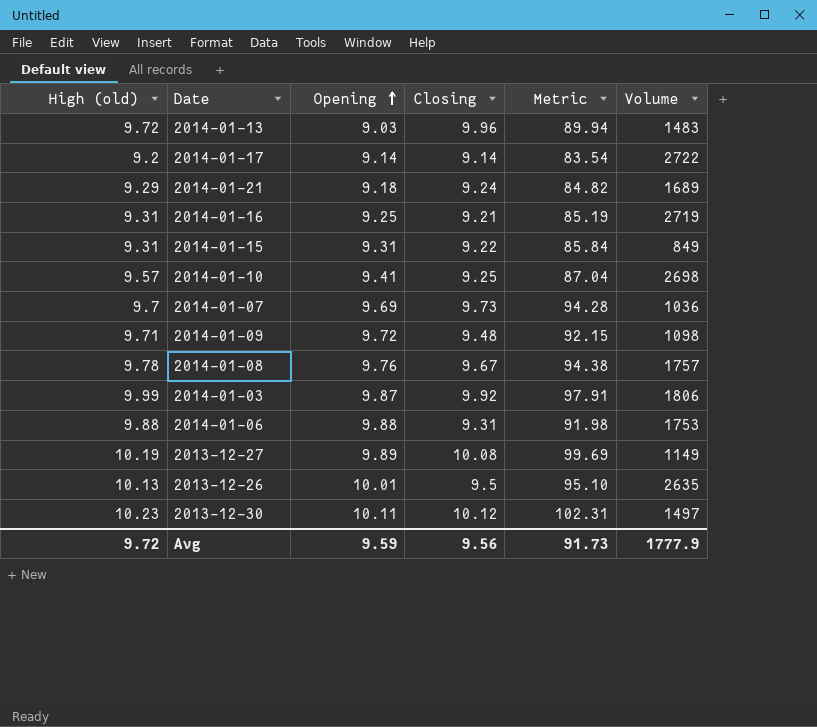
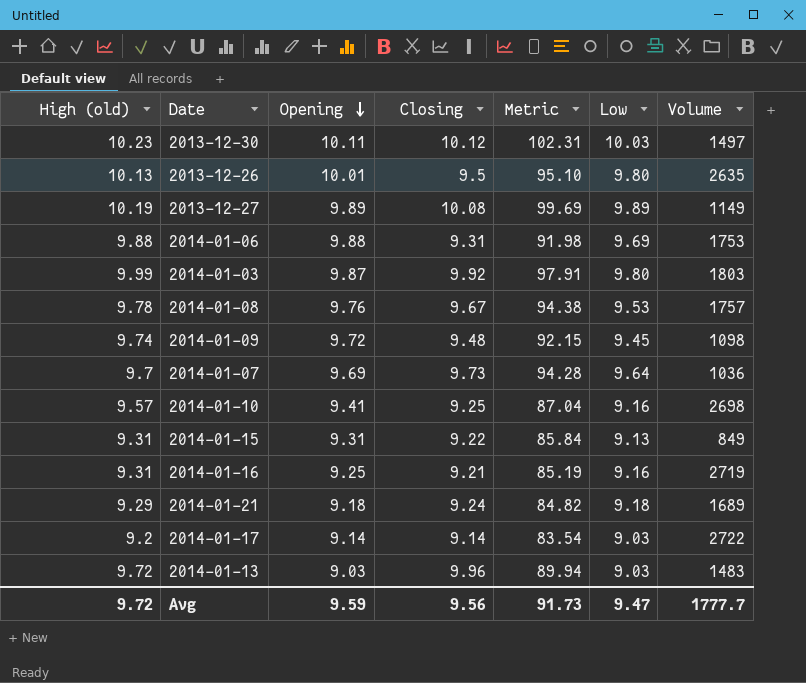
row order: Opening ascending -> Opening descending
column Low | position: none -> 6
2014-01-03 | Volume: 1806 -> 1803
2014-01-09 | High (old): 9.71 -> 9.74
Avg | Volume: 1777.9 -> 1777.7

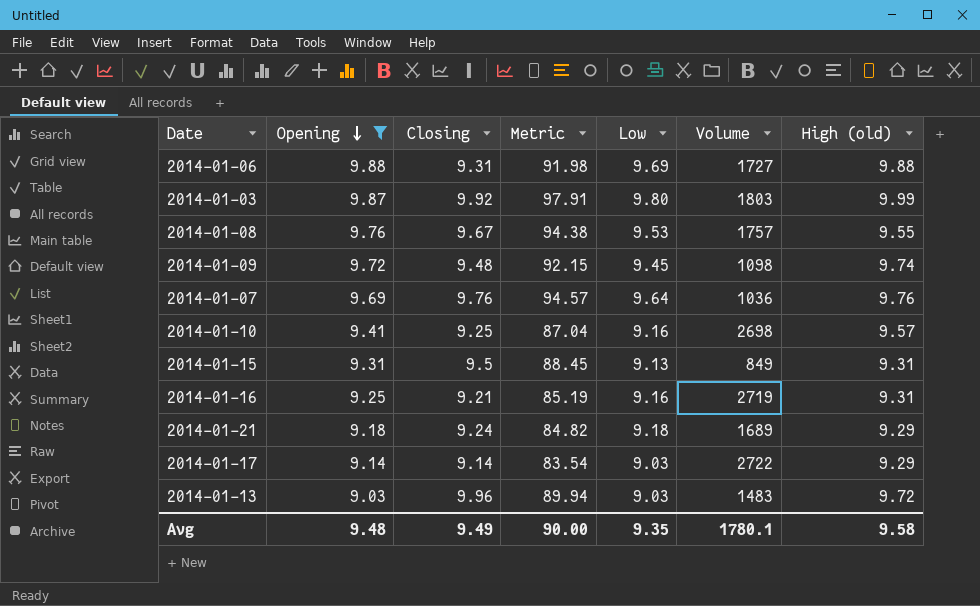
filter: none -> Opening <= 9.88
column High (old) | position: 1 -> 7
2014-01-06 | Volume: 1753 -> 1727
2014-01-08 | High (old): 9.78 -> 9.55
2014-01-07 | Closing: 9.73 -> 9.76
2014-01-07 | Metric: 94.28 -> 94.57
2014-01-07 | High (old): 9.7 -> 9.76
2014-01-15 | Closing: 9.22 -> 9.5
2014-01-15 | Metric: 85.84 -> 88.45
2014-01-17 | High (old): 9.2 -> 9.29
Avg | Opening: 9.59 -> 9.48
Avg | Closing: 9.56 -> 9.49
Avg | Metric: 91.73 -> 90.00
Avg | Low: 9.47 -> 9.35
Avg | Volume: 1777.7 -> 1780.1
Avg | High (old): 9.72 -> 9.58

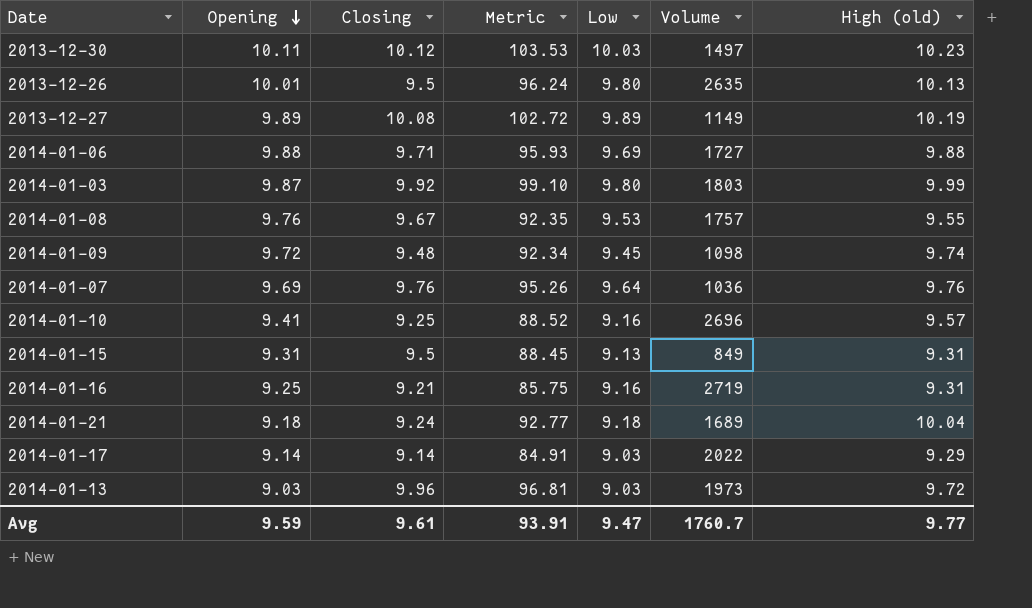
filter: Opening <= 9.88 -> none
column Metric | formula: [Opening] * [Closing] -> [Closing] * [High (old)]
2014-01-06 | Closing: 9.31 -> 9.71
2014-01-10 | Volume: 2698 -> 2696
2014-01-21 | High (old): 9.29 -> 10.04
2014-01-17 | Volume: 2722 -> 2022
2014-01-13 | Volume: 1483 -> 1973
Avg | Opening: 9.48 -> 9.59
Avg | Closing: 9.49 -> 9.61
Avg | Metric: 90.00 -> 93.91
Avg | Low: 9.35 -> 9.47
Avg | Volume: 1780.1 -> 1760.7
Avg | High (old): 9.58 -> 9.77

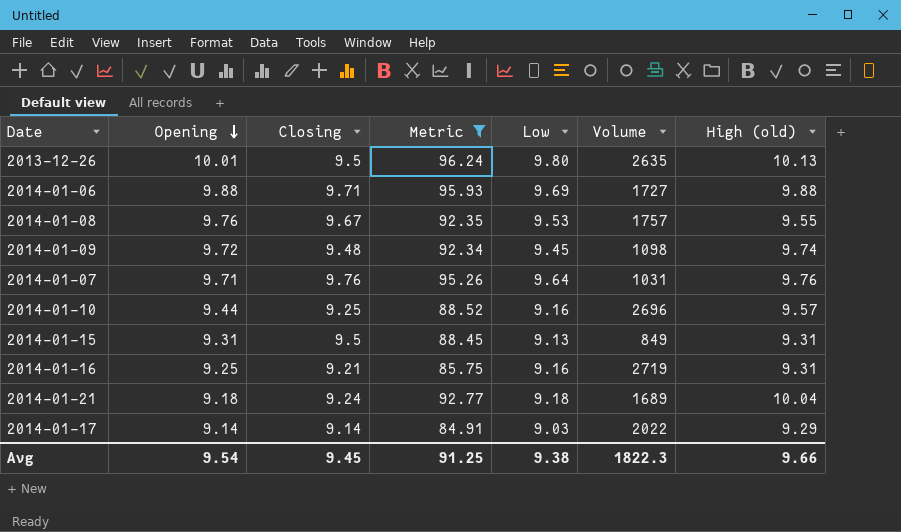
filter: none -> Metric <= 96.24
2014-01-07 | Opening: 9.69 -> 9.71
2014-01-07 | Volume: 1036 -> 1031
2014-01-10 | Opening: 9.41 -> 9.44
Avg | Opening: 9.59 -> 9.54
Avg | Closing: 9.61 -> 9.45
Avg | Metric: 93.91 -> 91.25
Avg | Low: 9.47 -> 9.38
Avg | Volume: 1760.7 -> 1822.3
Avg | High (old): 9.77 -> 9.66

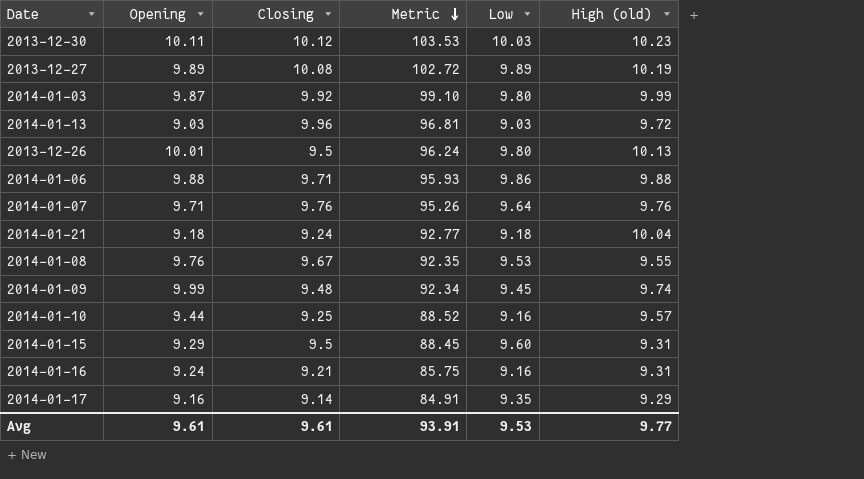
filter: Metric <= 96.24 -> none
row order: Opening descending -> Metric descending
column Volume | position: 6 -> none
2014-01-06 | Low: 9.69 -> 9.86
2014-01-09 | Opening: 9.72 -> 9.99
2014-01-15 | Opening: 9.31 -> 9.29
2014-01-15 | Low: 9.13 -> 9.60
2014-01-16 | Opening: 9.25 -> 9.24
2014-01-17 | Opening: 9.14 -> 9.16
2014-01-17 | Low: 9.03 -> 9.35
Avg | Opening: 9.54 -> 9.61
Avg | Closing: 9.45 -> 9.61
Avg | Metric: 91.25 -> 93.91
Avg | Low: 9.38 -> 9.53
Avg | High (old): 9.66 -> 9.77

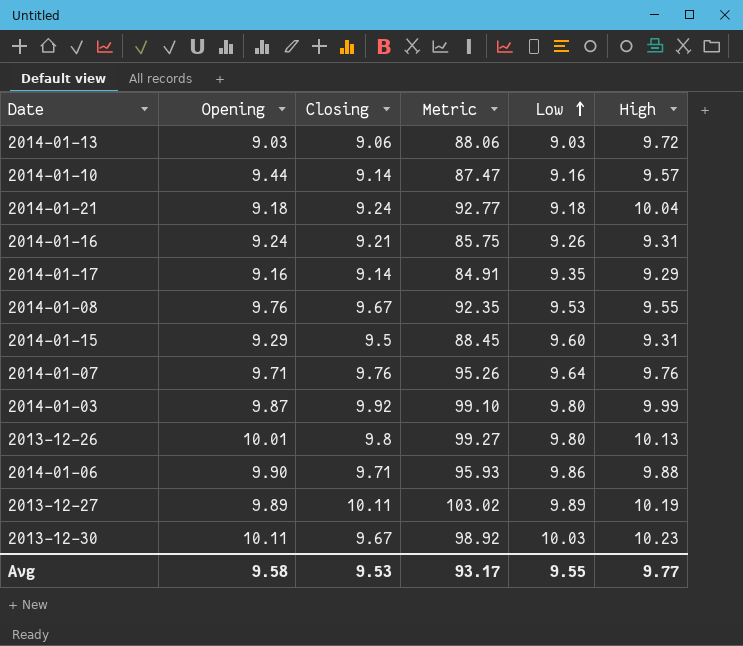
row order: Metric descending -> Low ascending
column name: High (old) -> High
row 2014-01-09: 9.99 | 9.48 | 92.34 | 9.45 | 9.74 -> none
2014-01-13 | Closing: 9.96 -> 9.06
2014-01-13 | Metric: 96.81 -> 88.06
2014-01-10 | Closing: 9.25 -> 9.14
2014-01-10 | Metric: 88.52 -> 87.47
2014-01-16 | Low: 9.16 -> 9.26
2013-12-26 | Closing: 9.5 -> 9.8
2013-12-26 | Metric: 96.24 -> 99.27
2014-01-06 | Opening: 9.88 -> 9.90
2013-12-27 | Closing: 10.08 -> 10.11
2013-12-27 | Metric: 102.72 -> 103.02
2013-12-30 | Closing: 10.12 -> 9.67
2013-12-30 | Metric: 103.53 -> 98.92
Avg | Opening: 9.61 -> 9.58
Avg | Closing: 9.61 -> 9.53
Avg | Metric: 93.91 -> 93.17
Avg | Low: 9.53 -> 9.55

